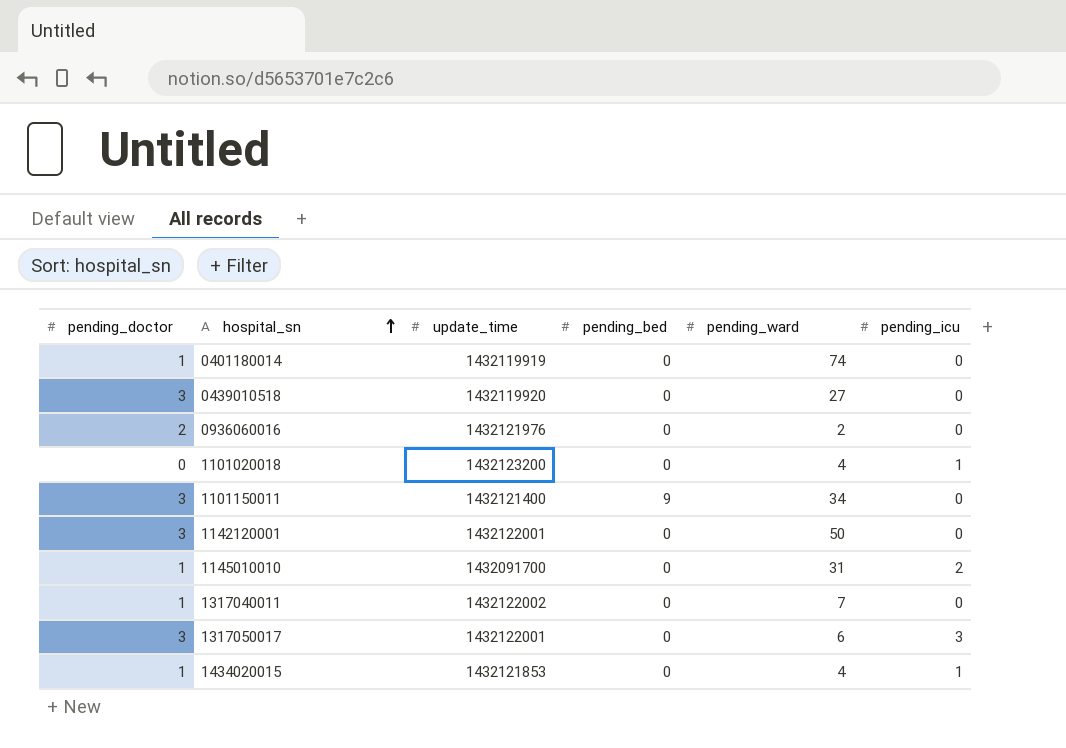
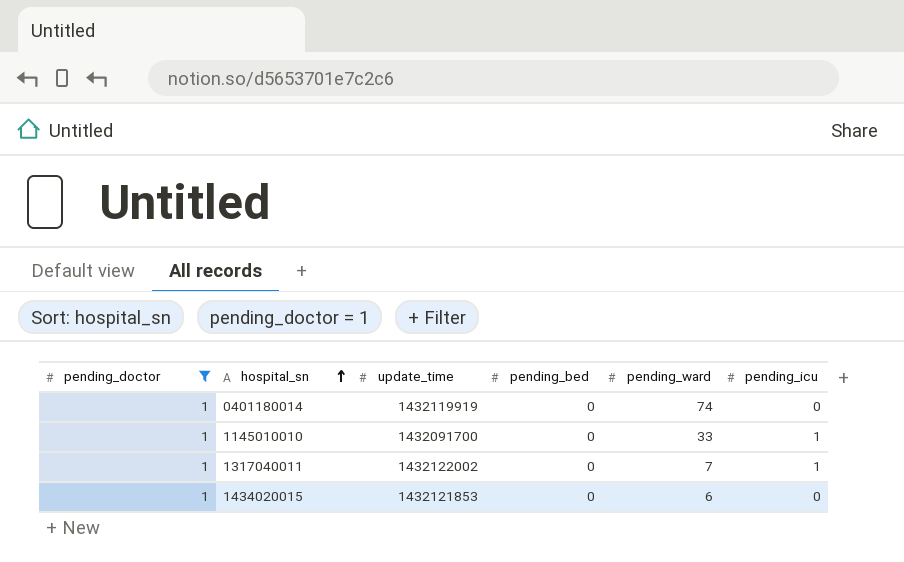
filter: none -> pending_doctor = 1
1145010010 | pending_ward: 31 -> 33
1145010010 | pending_icu: 2 -> 1
1317040011 | pending_icu: 0 -> 1
1434020015 | pending_ward: 4 -> 6
1434020015 | pending_icu: 1 -> 0

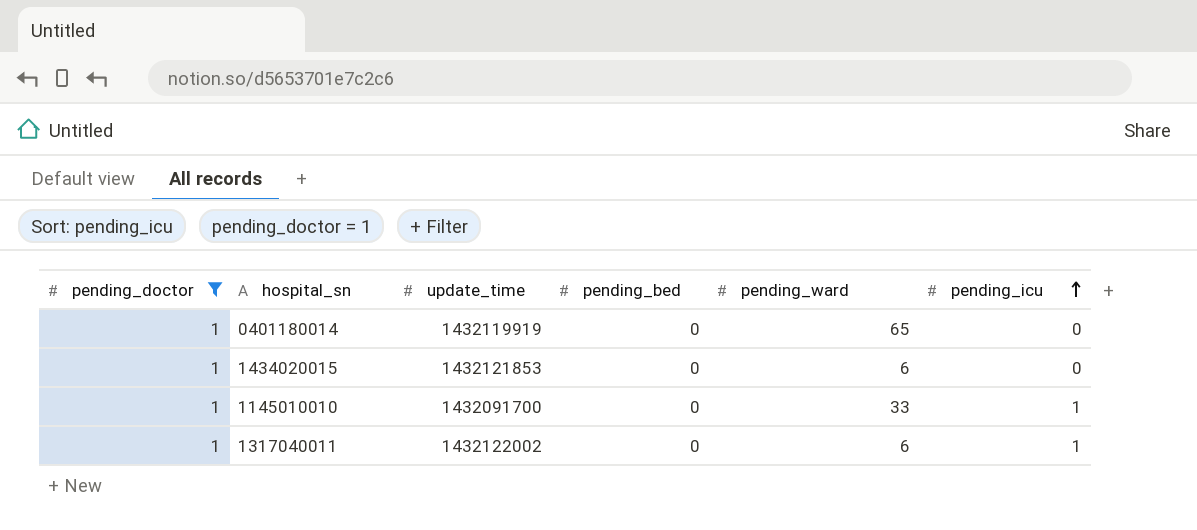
row order: hospital_sn ascending -> pending_icu ascending
0401180014 | pending_ward: 74 -> 65
1317040011 | pending_ward: 7 -> 6

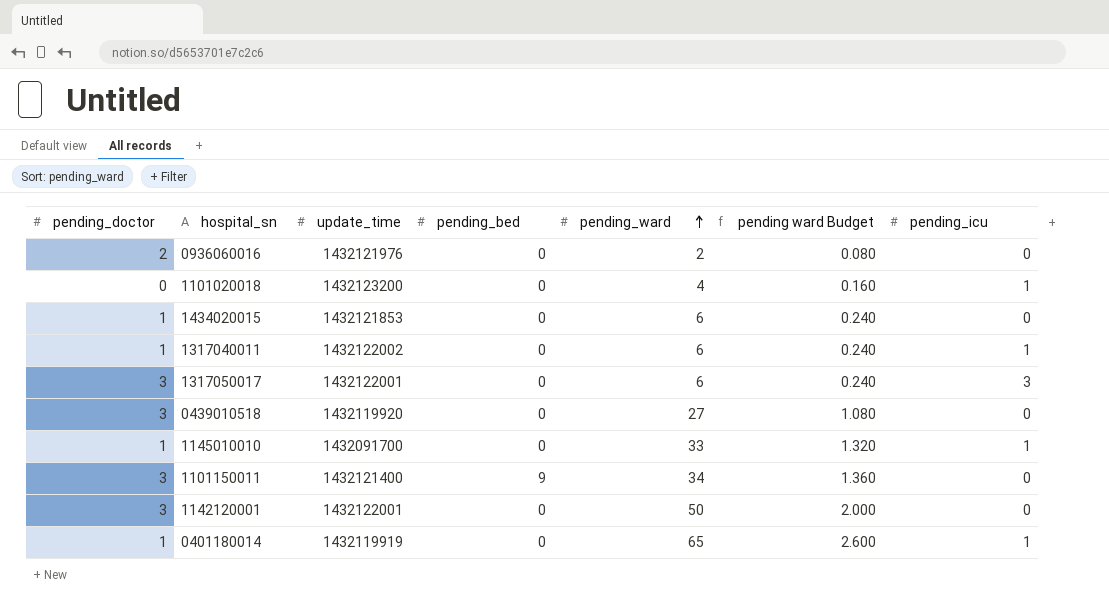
filter: pending_doctor = 1 -> none
row order: pending_icu ascending -> pending_ward ascending
column pending ward Budget | formula: none -> [pending_ward] * 0.04
0401180014 | pending_icu: 0 -> 1

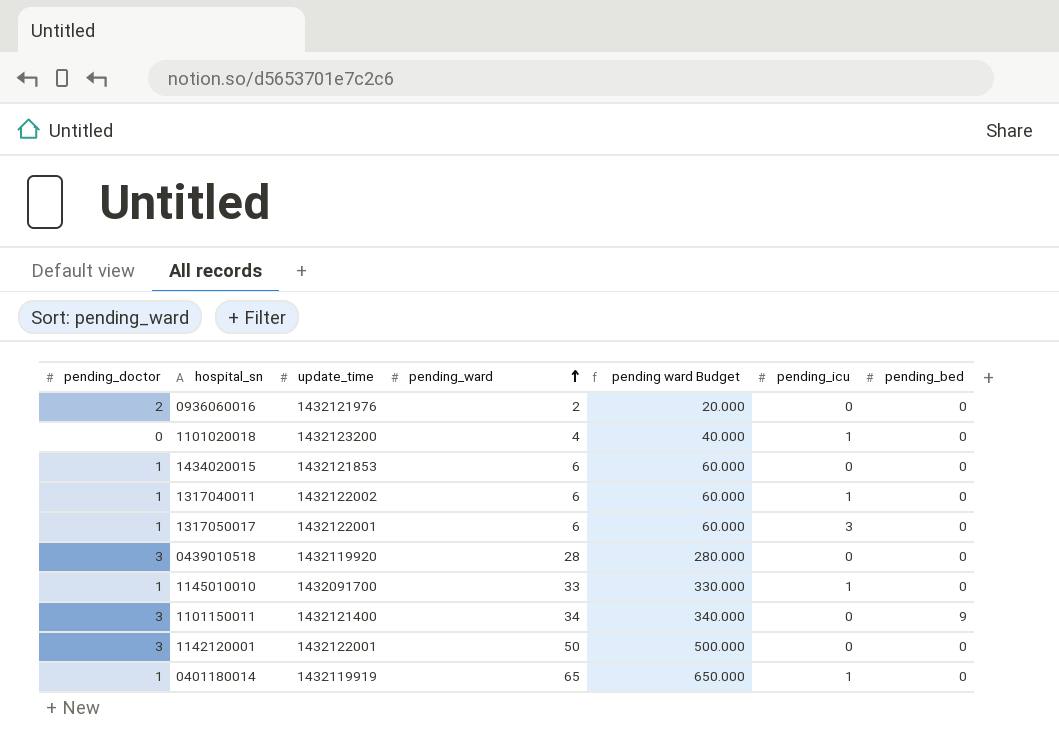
column pending ward Budget | formula: [pending_ward] * 0.04 -> [pending_ward] * 10
column pending_bed | position: 4 -> 7
1317050017 | pending_doctor: 3 -> 1
0439010518 | pending_ward: 27 -> 28

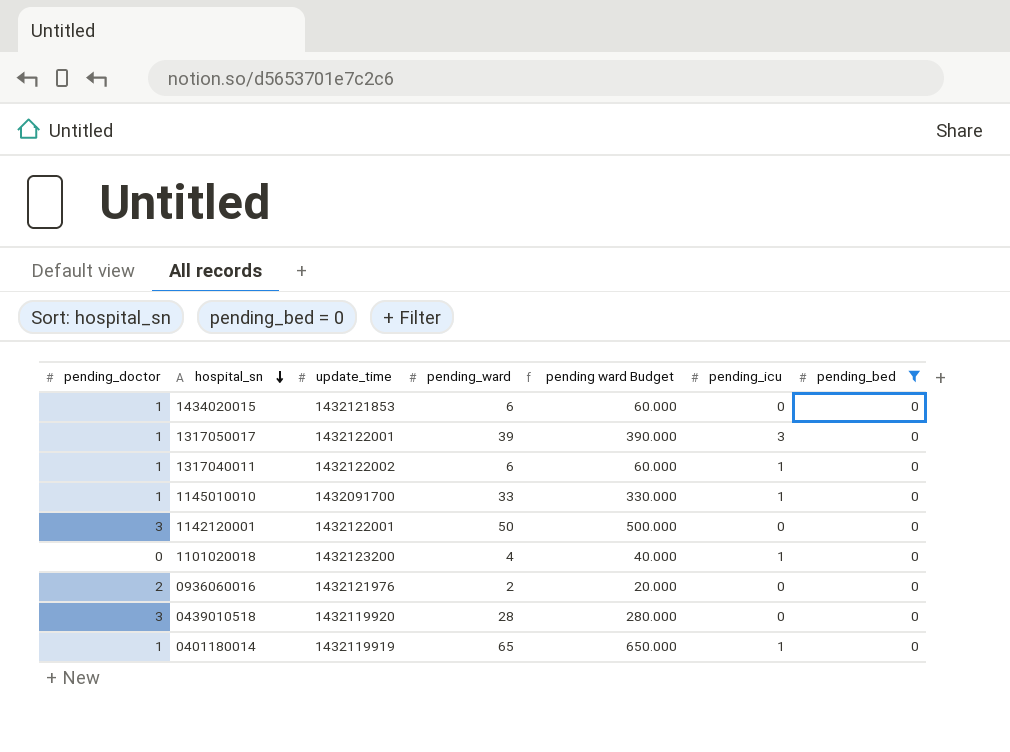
filter: none -> pending_bed = 0
row order: pending_ward ascending -> hospital_sn descending
1317050017 | pending_ward: 6 -> 39
1317050017 | pending ward Budget: 60.000 -> 390.000

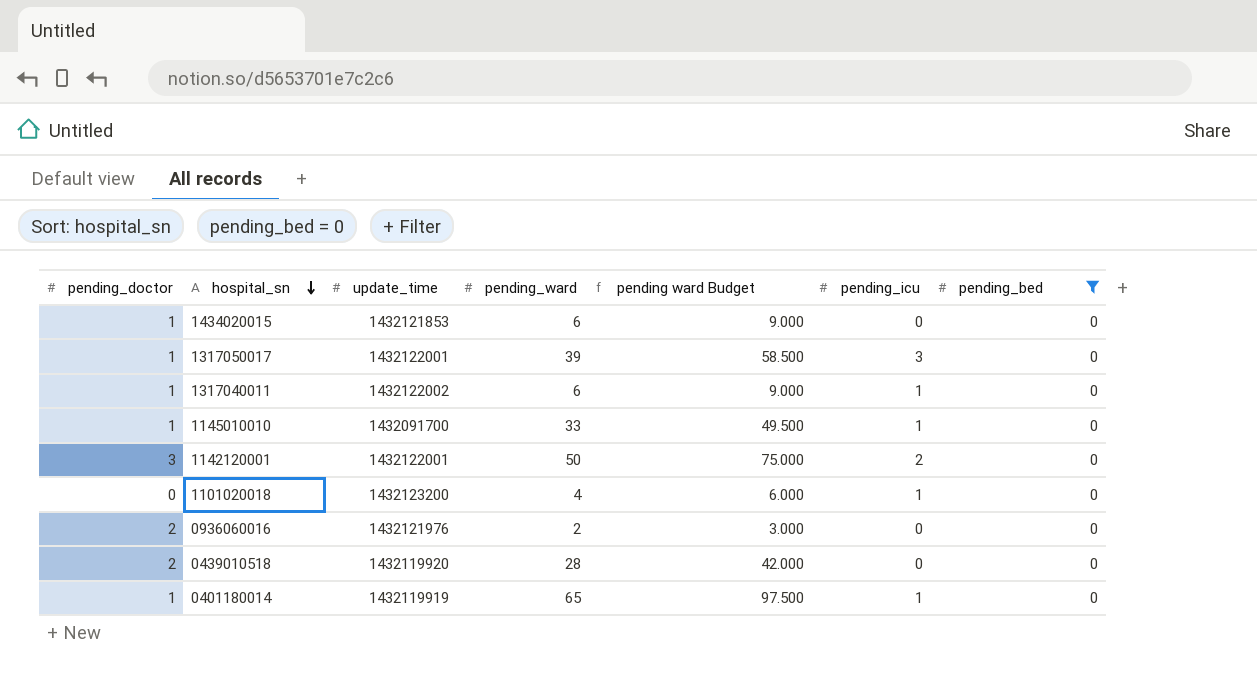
column pending ward Budget | formula: [pending_ward] * 10 -> [pending_ward] * 1.5
1142120001 | pending_icu: 0 -> 2
0439010518 | pending_doctor: 3 -> 2

